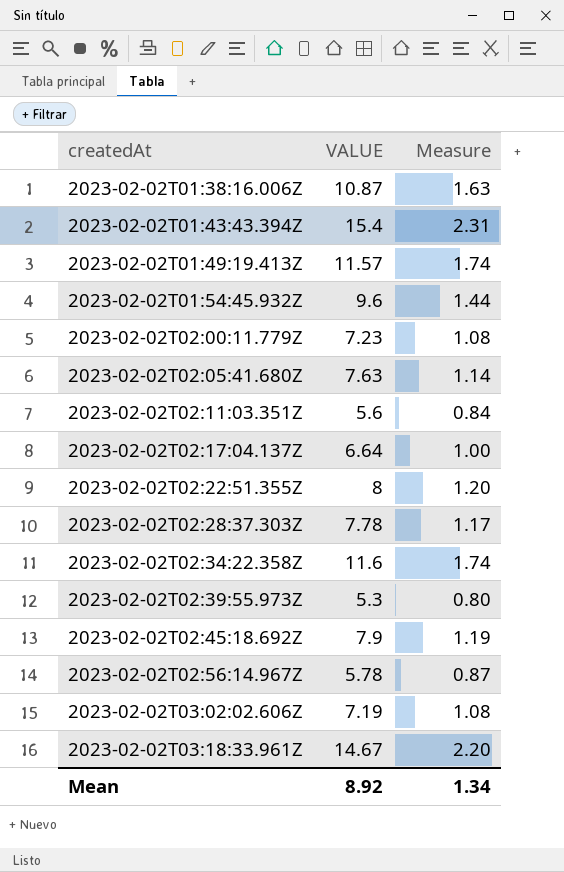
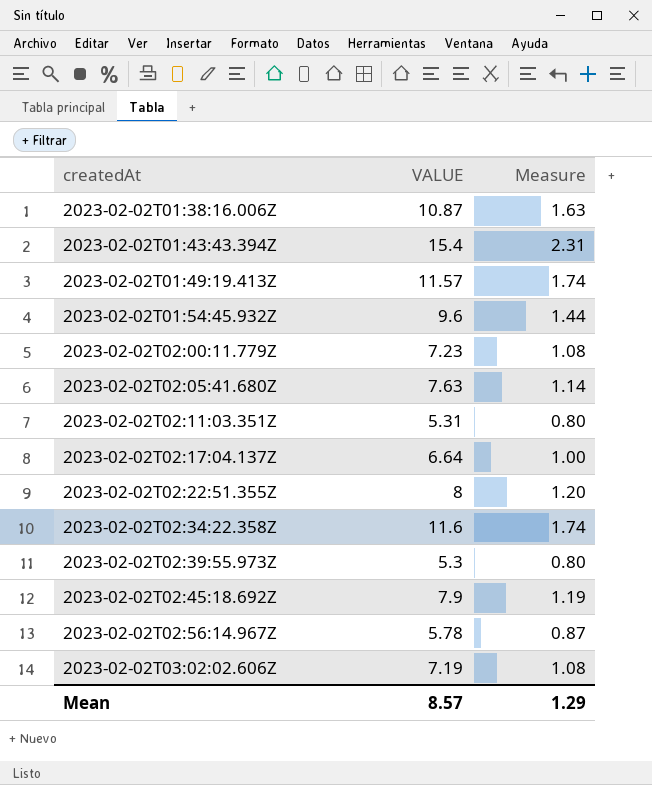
row 2023-02-02T02:28:37.303Z: 7.78 | 1.17 -> none
row 2023-02-02T03:18:33.961Z: 14.67 | 2.20 -> none
2023-02-02T02:11:03.351Z | VALUE: 5.6 -> 5.31
2023-02-02T02:11:03.351Z | Measure: 0.84 -> 0.80
Mean | VALUE: 8.92 -> 8.57
Mean | Measure: 1.34 -> 1.29

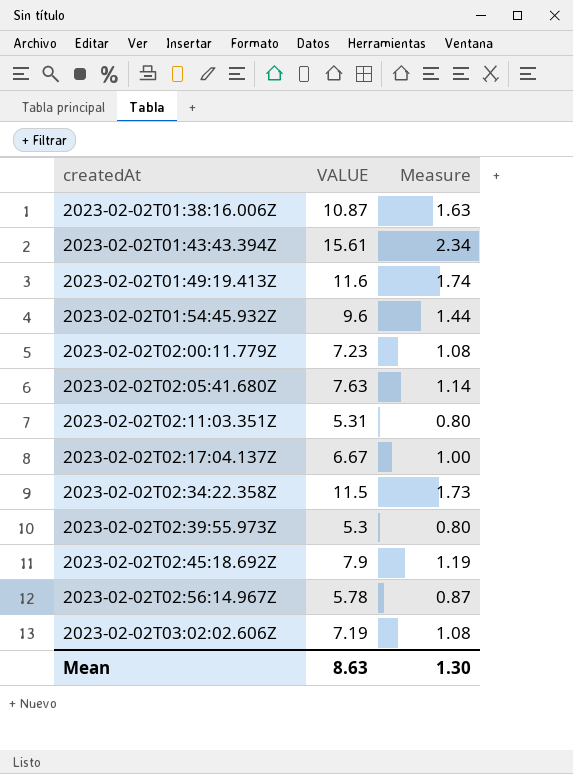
row 2023-02-02T02:22:51.355Z: 8 | 1.20 -> none
2023-02-02T01:43:43.394Z | VALUE: 15.4 -> 15.61
2023-02-02T01:43:43.394Z | Measure: 2.31 -> 2.34
2023-02-02T01:49:19.413Z | VALUE: 11.57 -> 11.6
2023-02-02T02:17:04.137Z | VALUE: 6.64 -> 6.67
2023-02-02T02:34:22.358Z | VALUE: 11.6 -> 11.5
2023-02-02T02:34:22.358Z | Measure: 1.74 -> 1.73
Mean | VALUE: 8.57 -> 8.63
Mean | Measure: 1.29 -> 1.30

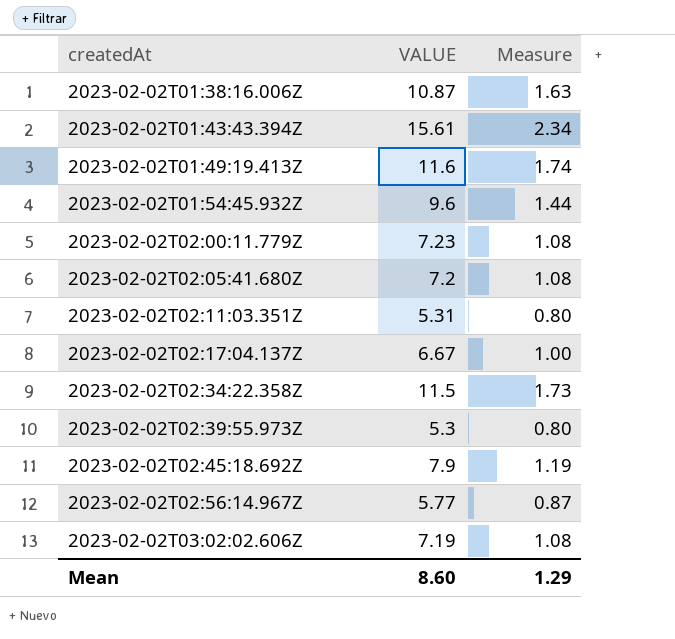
2023-02-02T02:05:41.680Z | VALUE: 7.63 -> 7.2
2023-02-02T02:05:41.680Z | Measure: 1.14 -> 1.08
2023-02-02T02:56:14.967Z | VALUE: 5.78 -> 5.77
Mean | VALUE: 8.63 -> 8.60
Mean | Measure: 1.30 -> 1.29

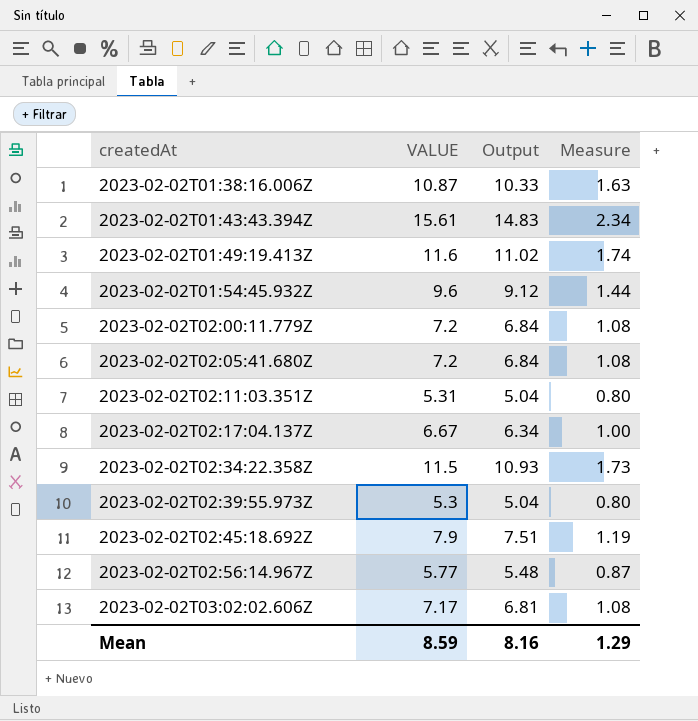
column Output | formula: none -> [VALUE] * 0.95
2023-02-02T02:00:11.779Z | VALUE: 7.23 -> 7.2
2023-02-02T03:02:02.606Z | VALUE: 7.19 -> 7.17
Mean | VALUE: 8.60 -> 8.59

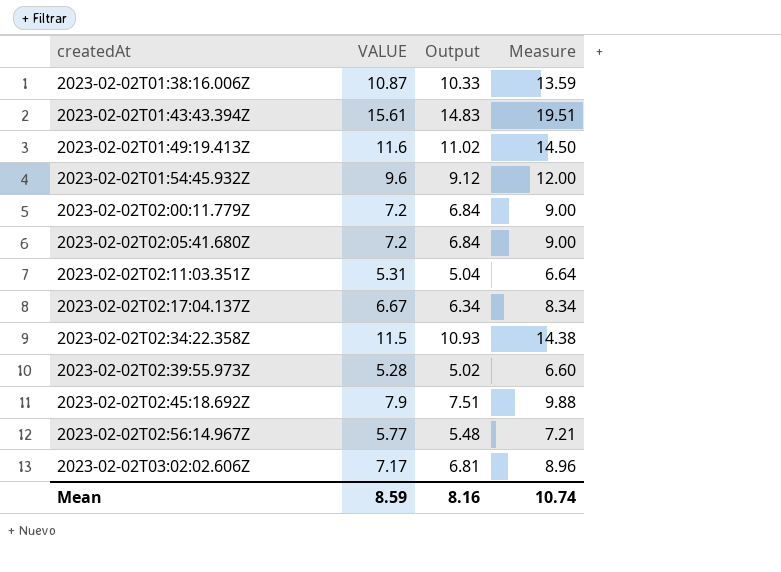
column Measure | formula: [VALUE] * 0.15 -> [VALUE] * 1.25
2023-02-02T02:39:55.973Z | VALUE: 5.3 -> 5.28
2023-02-02T02:39:55.973Z | Output: 5.04 -> 5.02
Mean | Measure: 1.29 -> 10.74

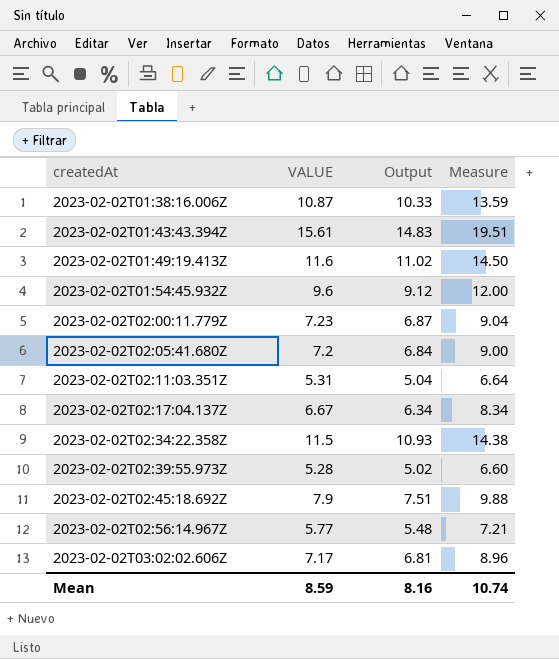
2023-02-02T02:00:11.779Z | VALUE: 7.2 -> 7.23
2023-02-02T02:00:11.779Z | Output: 6.84 -> 6.87
2023-02-02T02:00:11.779Z | Measure: 9.00 -> 9.04

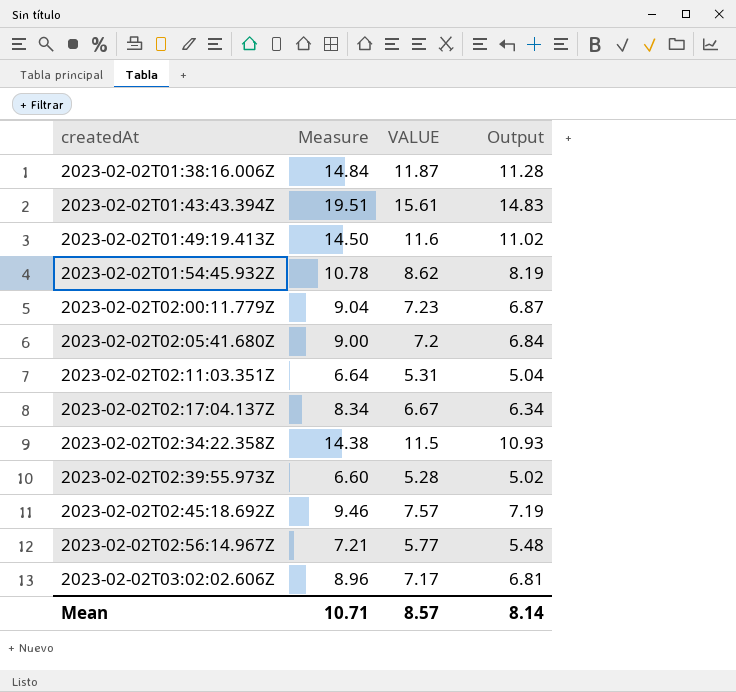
column Measure | position: 4 -> 2
2023-02-02T01:38:16.006Z | Measure: 13.59 -> 14.84
2023-02-02T01:38:16.006Z | VALUE: 10.87 -> 11.87
2023-02-02T01:38:16.006Z | Output: 10.33 -> 11.28
2023-02-02T01:54:45.932Z | Measure: 12.00 -> 10.78
2023-02-02T01:54:45.932Z | VALUE: 9.6 -> 8.62
2023-02-02T01:54:45.932Z | Output: 9.12 -> 8.19
2023-02-02T02:45:18.692Z | Measure: 9.88 -> 9.46
2023-02-02T02:45:18.692Z | VALUE: 7.9 -> 7.57
2023-02-02T02:45:18.692Z | Output: 7.51 -> 7.19
Mean | Measure: 10.74 -> 10.71
Mean | VALUE: 8.59 -> 8.57
Mean | Output: 8.16 -> 8.14

